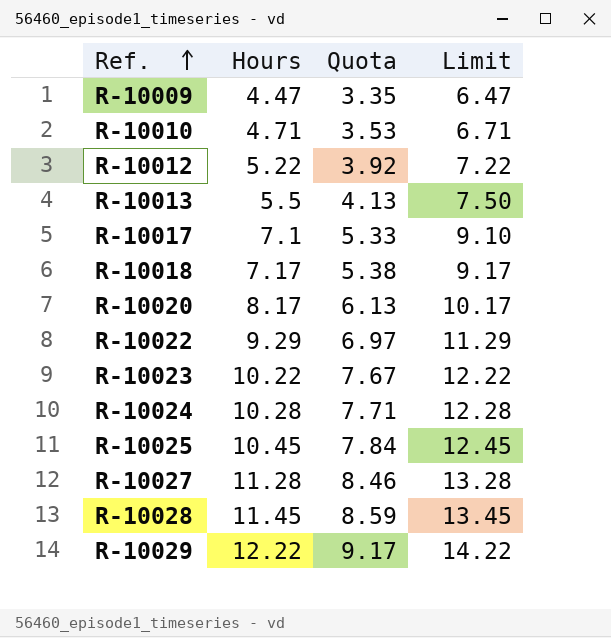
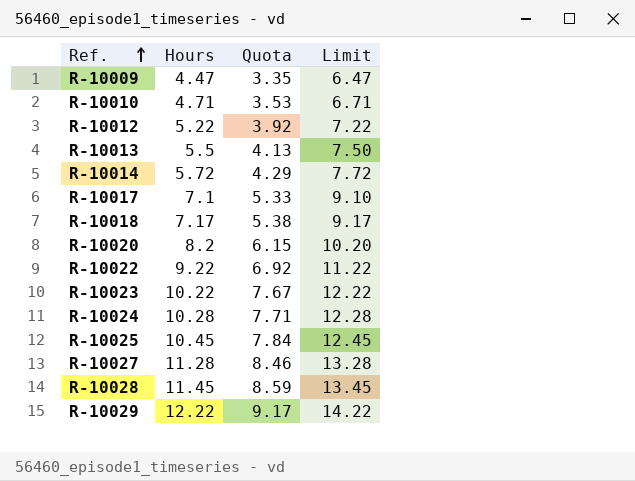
row R-10014: none -> 5.72 | 4.29 | 7.72
R-10020 | Hours: 8.17 -> 8.2
R-10020 | Quota: 6.13 -> 6.15
R-10020 | Limit: 10.17 -> 10.20
R-10022 | Hours: 9.29 -> 9.22
R-10022 | Quota: 6.97 -> 6.92
R-10022 | Limit: 11.29 -> 11.22

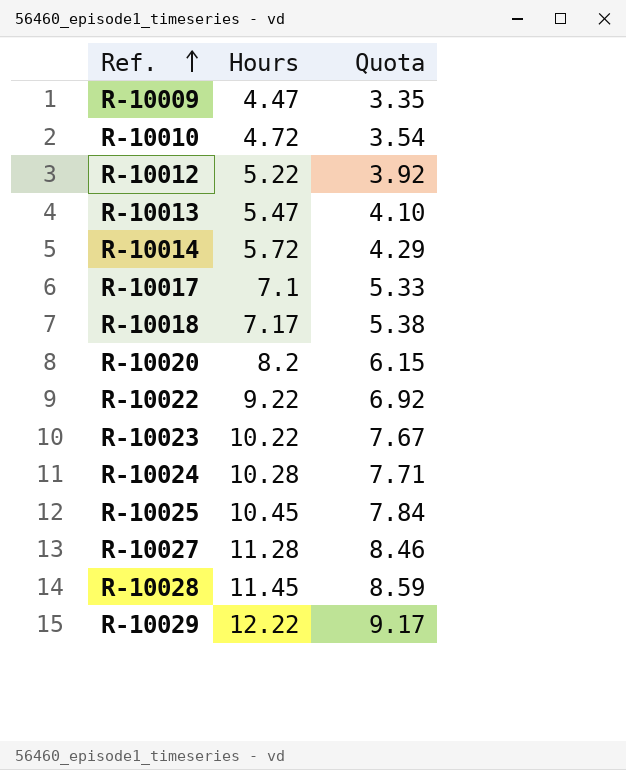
column Limit | formula: [Hours] + 2 -> none
R-10010 | Hours: 4.71 -> 4.72
R-10010 | Quota: 3.53 -> 3.54
R-10013 | Hours: 5.5 -> 5.47
R-10013 | Quota: 4.13 -> 4.10

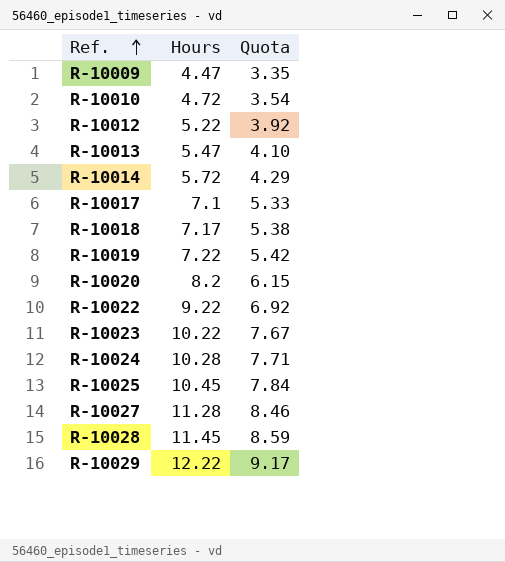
row R-10019: none -> 7.22 | 5.42

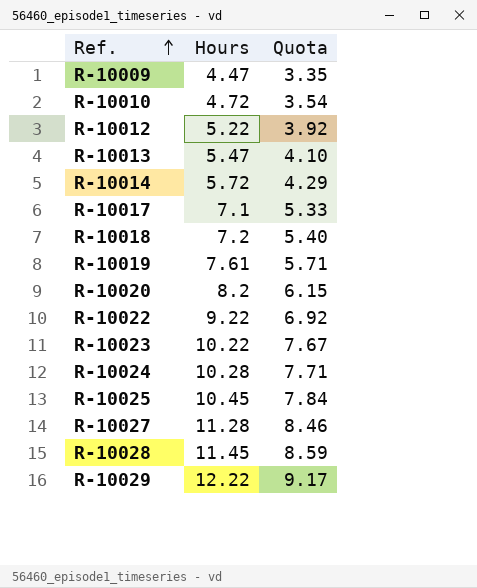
R-10018 | Hours: 7.17 -> 7.2
R-10018 | Quota: 5.38 -> 5.40
R-10019 | Hours: 7.22 -> 7.61
R-10019 | Quota: 5.42 -> 5.71

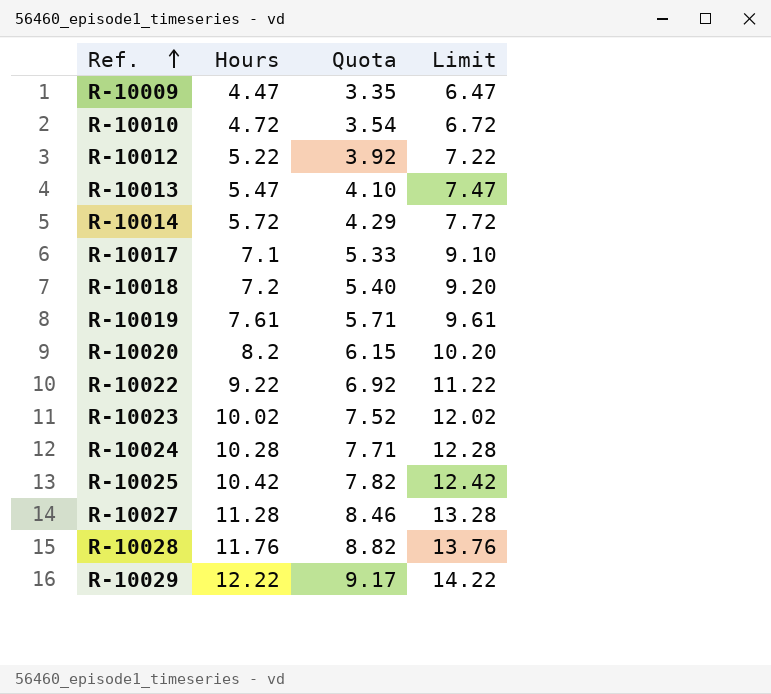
column Limit | formula: none -> [Hours] + 2
R-10023 | Hours: 10.22 -> 10.02
R-10023 | Quota: 7.67 -> 7.52
R-10025 | Hours: 10.45 -> 10.42
R-10025 | Quota: 7.84 -> 7.82
R-10028 | Hours: 11.45 -> 11.76
R-10028 | Quota: 8.59 -> 8.82

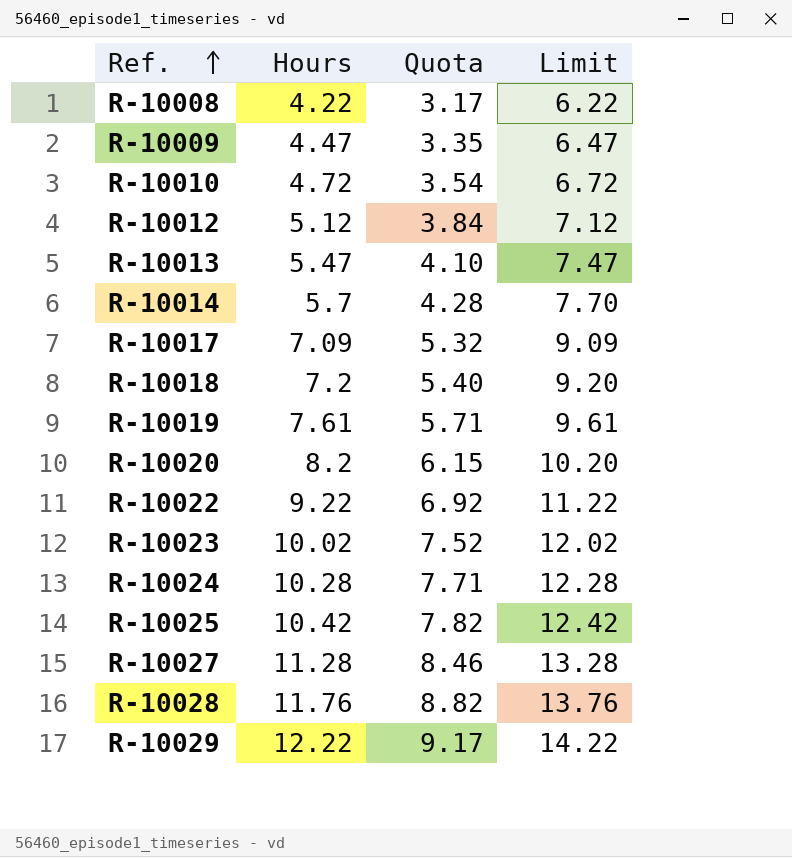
row R-10008: none -> 4.22 | 3.17 | 6.22
R-10012 | Hours: 5.22 -> 5.12
R-10012 | Quota: 3.92 -> 3.84
R-10012 | Limit: 7.22 -> 7.12
R-10014 | Hours: 5.72 -> 5.7
R-10014 | Quota: 4.29 -> 4.28
R-10014 | Limit: 7.72 -> 7.70
R-10017 | Hours: 7.1 -> 7.09
R-10017 | Quota: 5.33 -> 5.32
R-10017 | Limit: 9.10 -> 9.09

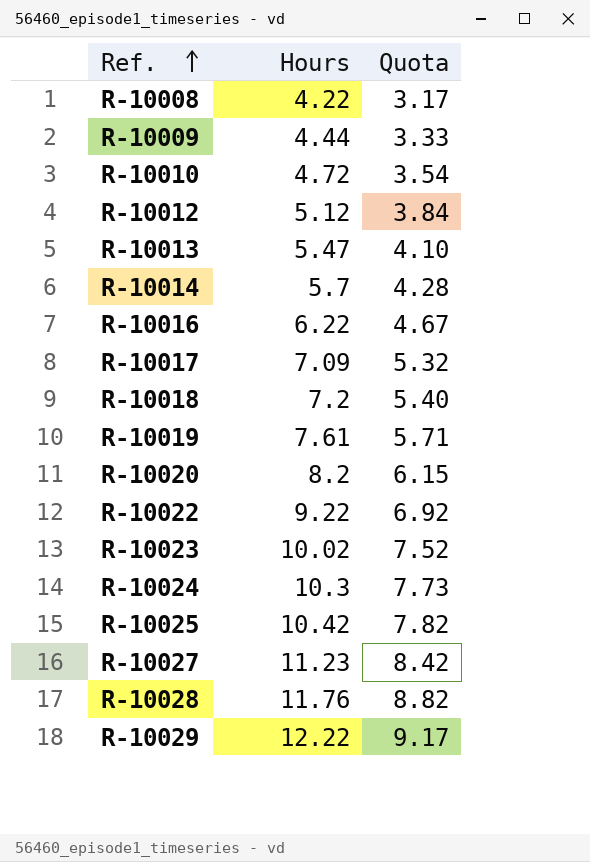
column Limit | formula: [Hours] + 2 -> none
R-10009 | Hours: 4.47 -> 4.44
R-10009 | Quota: 3.35 -> 3.33
row R-10016: none -> 6.22 | 4.67
R-10024 | Hours: 10.28 -> 10.3
R-10024 | Quota: 7.71 -> 7.73
R-10027 | Hours: 11.28 -> 11.23
R-10027 | Quota: 8.46 -> 8.42

